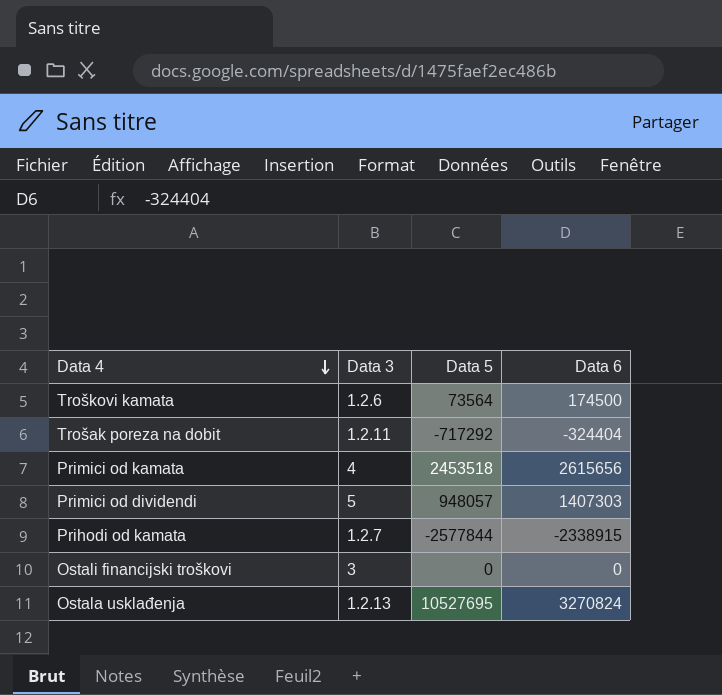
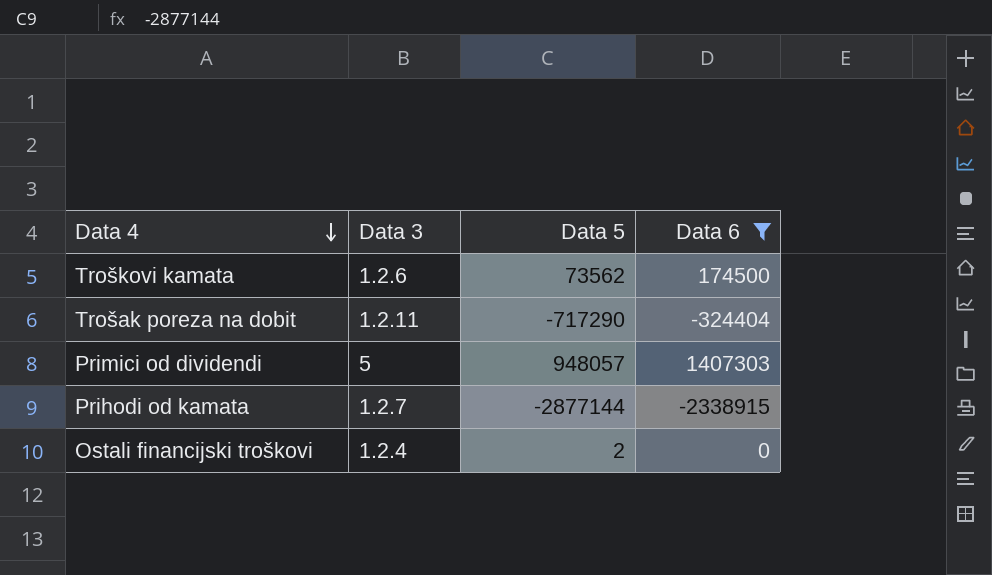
filter: none -> Data 6 <= 1407303
Troškovi kamata | Data 5: 73564 -> 73562
Trošak poreza na dobit | Data 5: -717292 -> -717290
Prihodi od kamata | Data 5: -2577844 -> -2877144
Ostali financijski troškovi | Data 3: 3 -> 1.2.4
Ostali financijski troškovi | Data 5: 0 -> 2

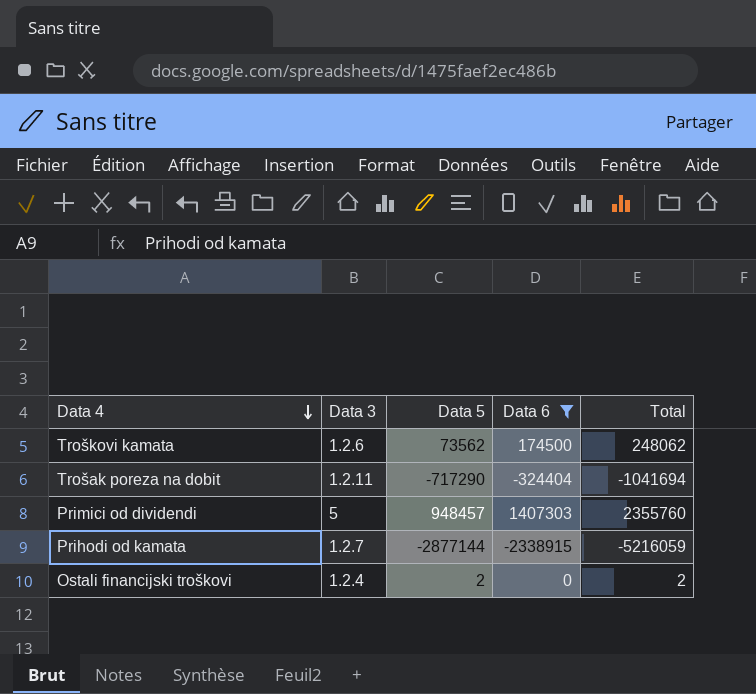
column Total | formula: none -> [Data 5] + [Data 6]
Primici od dividendi | Data 5: 948057 -> 948457

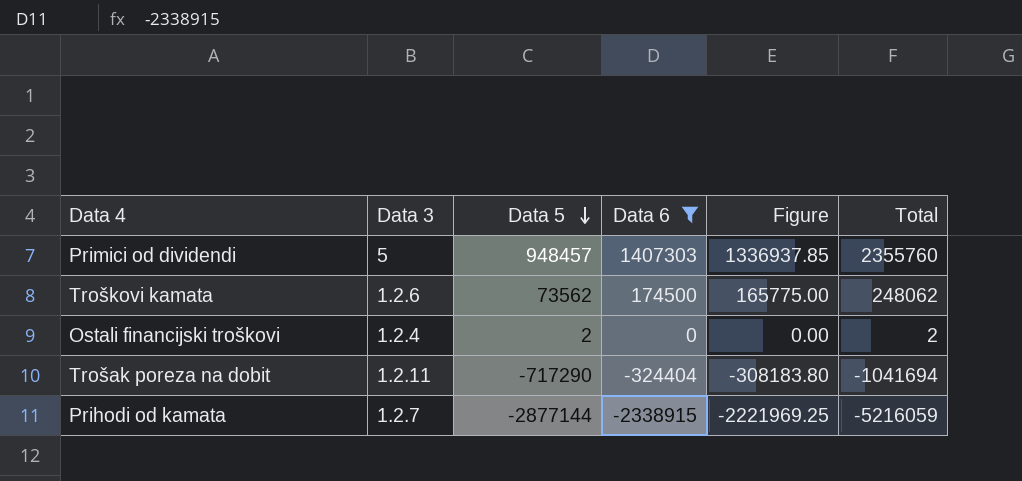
row order: Data 4 descending -> Data 5 descending
column Figure | formula: none -> [Data 6] * 0.95

